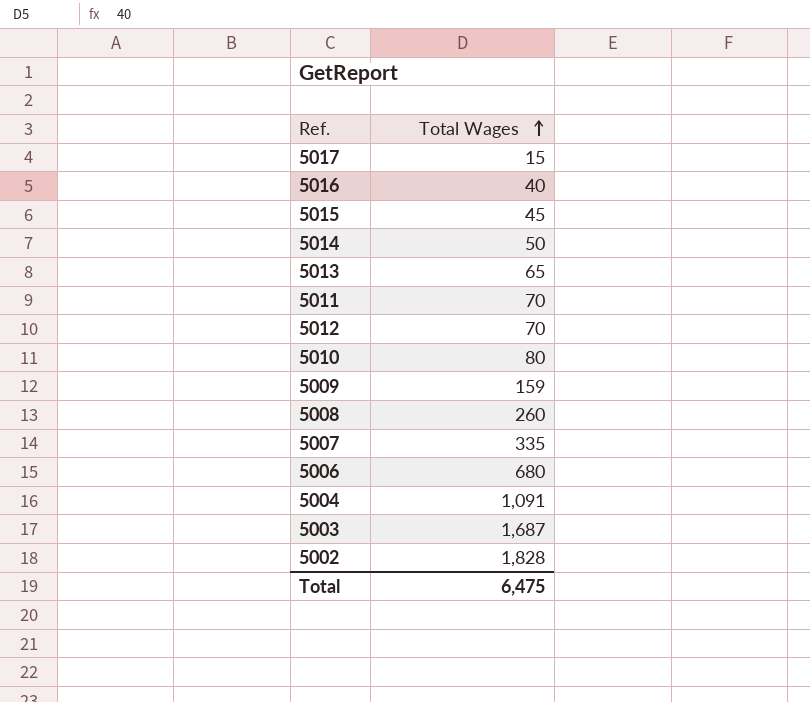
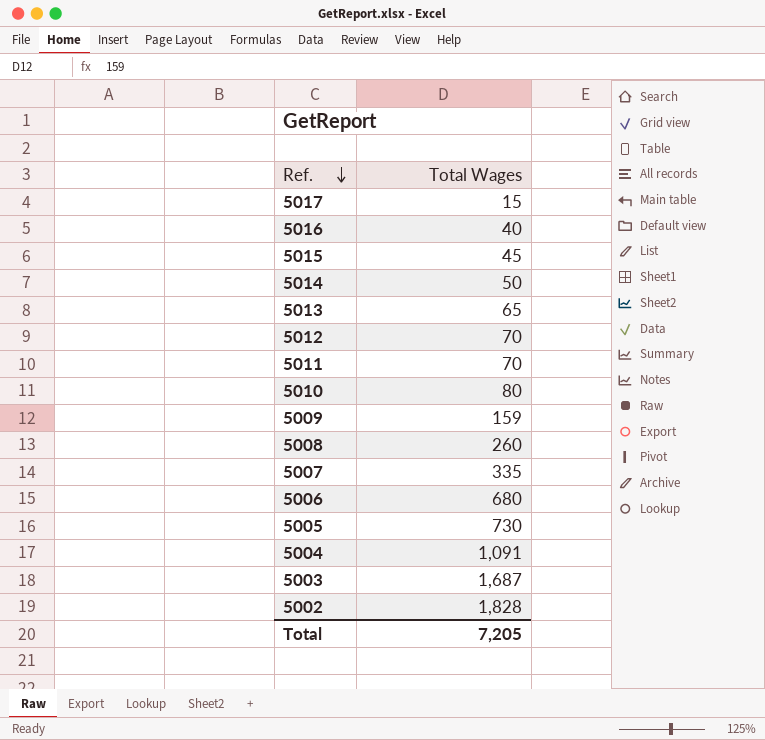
row order: Total Wages ascending -> Ref. descending
row 5005: none -> 730
Total | Total Wages: 6,475 -> 7,205

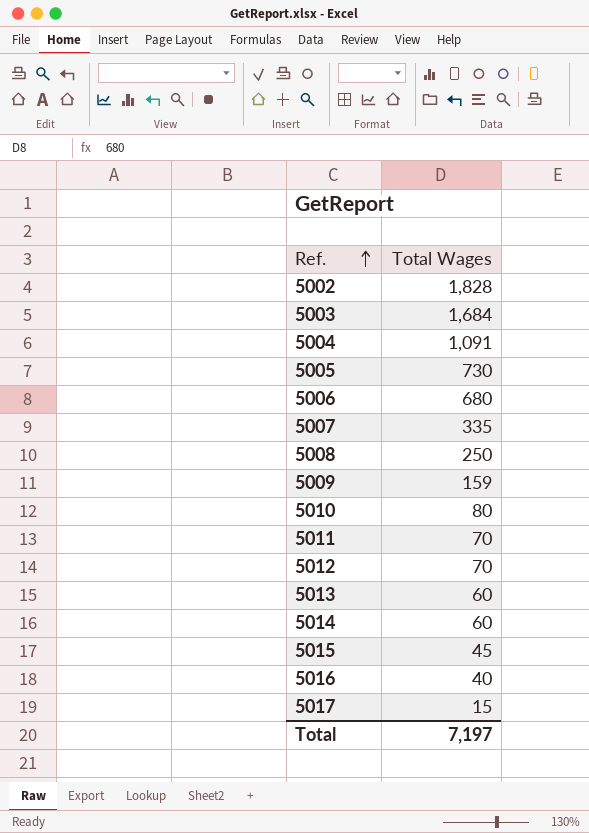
row order: Ref. descending -> Ref. ascending
5003 | Total Wages: 1,687 -> 1,684
5008 | Total Wages: 260 -> 250
5013 | Total Wages: 65 -> 60
5014 | Total Wages: 50 -> 60
Total | Total Wages: 7,205 -> 7,197

